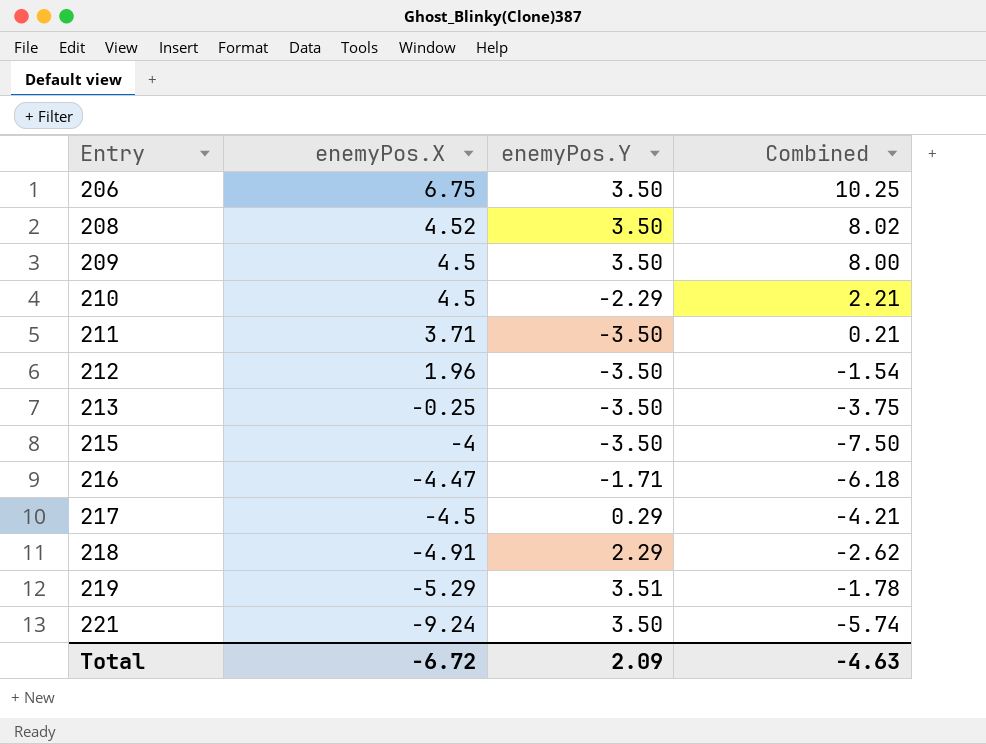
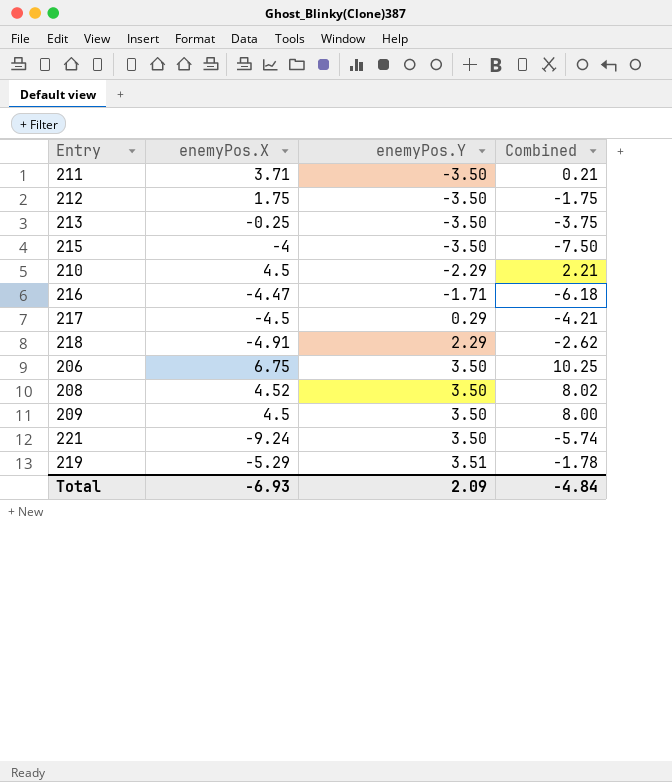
row order: Entry ascending -> enemyPos.Y ascending
212 | enemyPos.X: 1.96 -> 1.75
212 | Combined: -1.54 -> -1.75
Total | enemyPos.X: -6.72 -> -6.93
Total | Combined: -4.63 -> -4.84

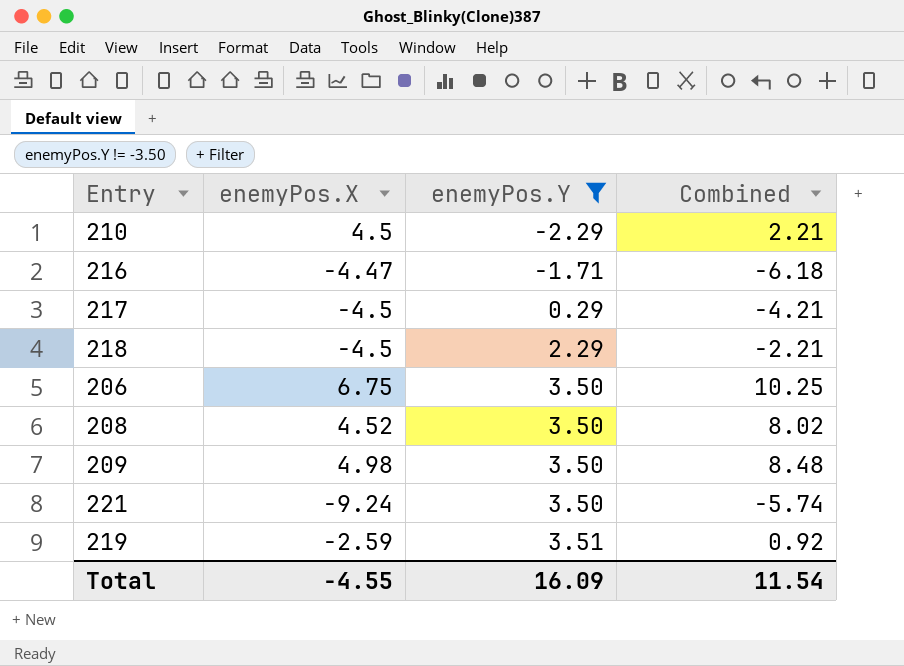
filter: none -> enemyPos.Y != -3.50
218 | enemyPos.X: -4.91 -> -4.5
218 | Combined: -2.62 -> -2.21
209 | enemyPos.X: 4.5 -> 4.98
209 | Combined: 8.00 -> 8.48
219 | enemyPos.X: -5.29 -> -2.59
219 | Combined: -1.78 -> 0.92
Total | enemyPos.X: -6.93 -> -4.55
Total | enemyPos.Y: 2.09 -> 16.09
Total | Combined: -4.84 -> 11.54

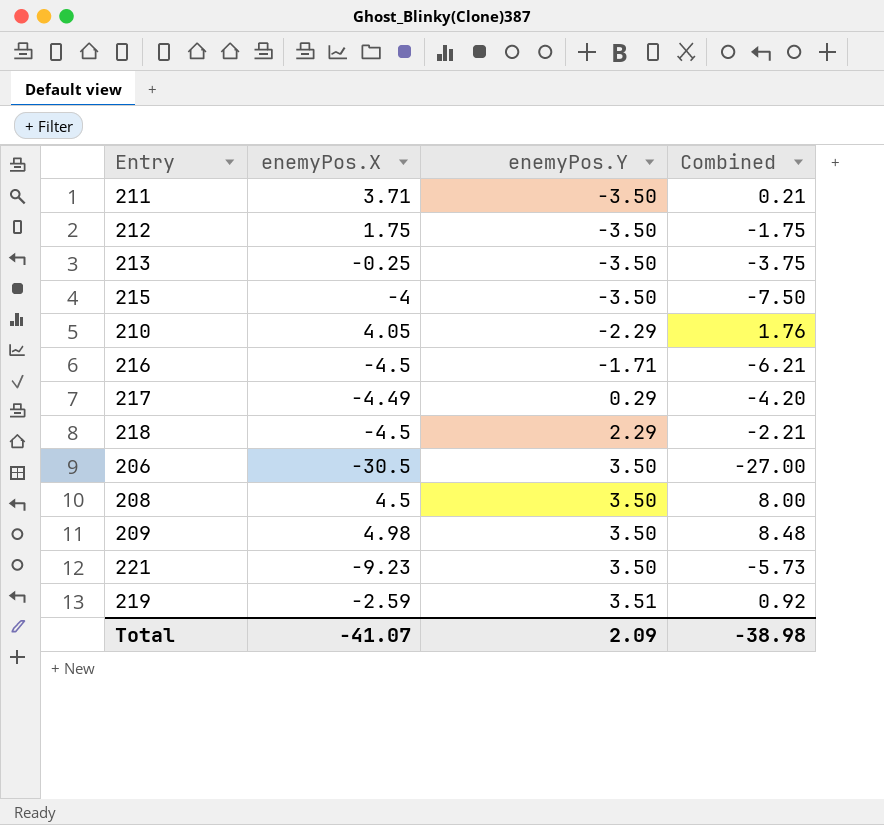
filter: enemyPos.Y != -3.50 -> none
210 | enemyPos.X: 4.5 -> 4.05
210 | Combined: 2.21 -> 1.76
216 | enemyPos.X: -4.47 -> -4.5
216 | Combined: -6.18 -> -6.21
217 | enemyPos.X: -4.5 -> -4.49
217 | Combined: -4.21 -> -4.20
206 | enemyPos.X: 6.75 -> -30.5
206 | Combined: 10.25 -> -27.00
208 | enemyPos.X: 4.52 -> 4.5
208 | Combined: 8.02 -> 8.00
221 | enemyPos.X: -9.24 -> -9.23
221 | Combined: -5.74 -> -5.73
Total | enemyPos.X: -4.55 -> -41.07
Total | enemyPos.Y: 16.09 -> 2.09
Total | Combined: 11.54 -> -38.98

